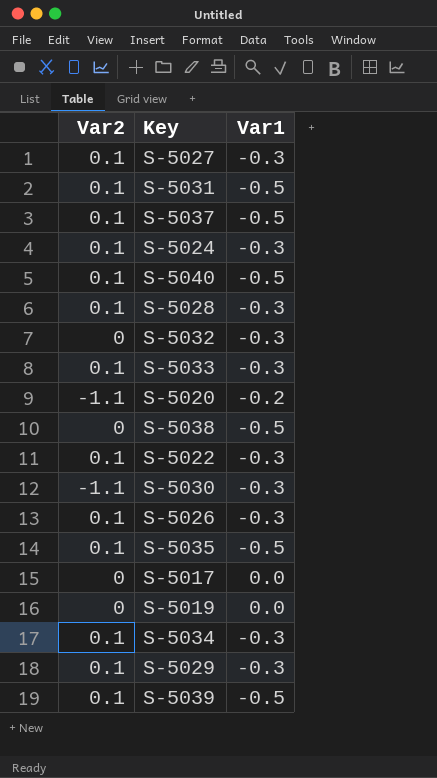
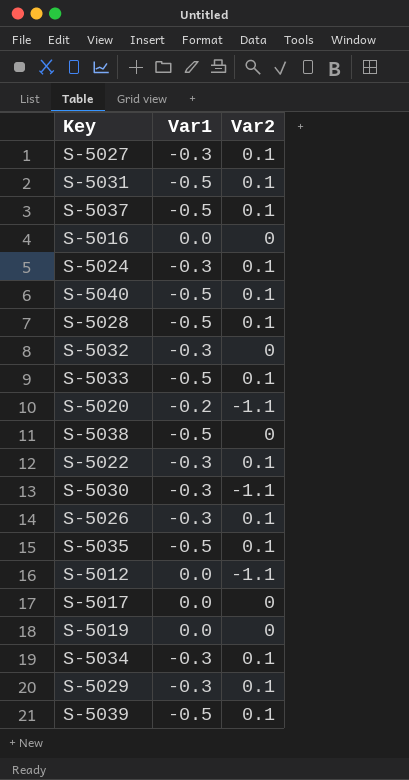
column Var2 | position: 1 -> 3
row S-5016: none -> 0.0 | 0
S-5028 | Var1: -0.3 -> -0.5
S-5033 | Var1: -0.3 -> -0.5
row S-5012: none -> 0.0 | -1.1

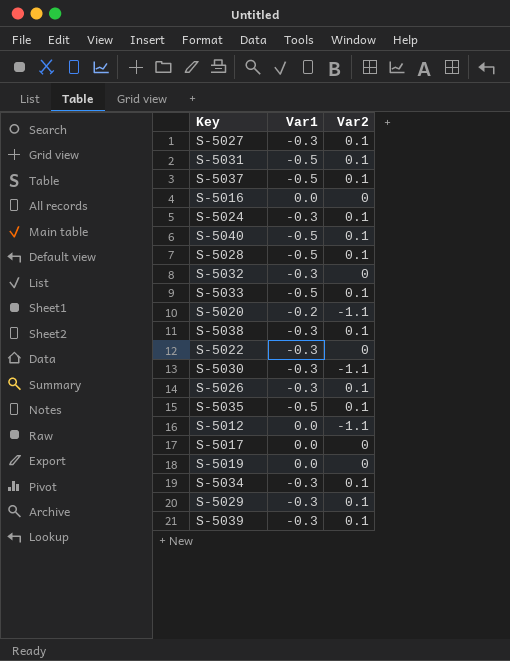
S-5038 | Var1: -0.5 -> -0.3
S-5038 | Var2: 0 -> 0.1
S-5022 | Var2: 0.1 -> 0
S-5039 | Var1: -0.5 -> -0.3

